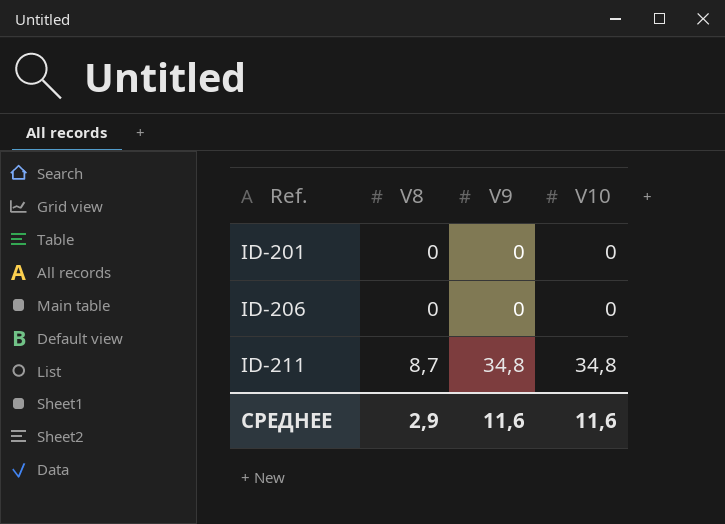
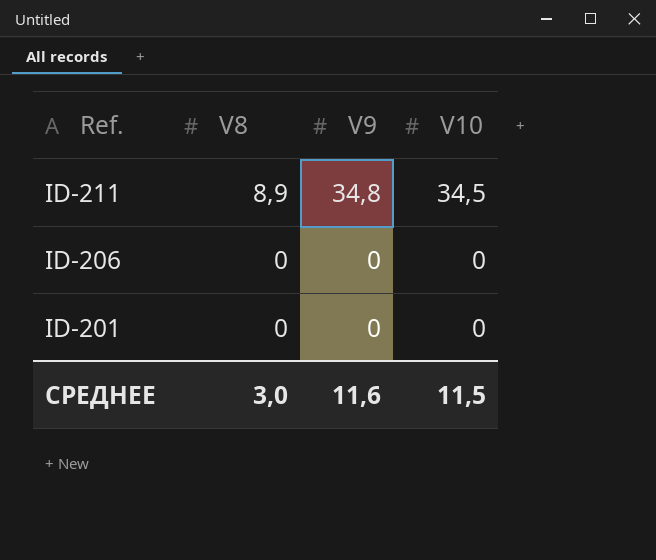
row order: Ref. ascending -> Ref. descending
ID-211 | V8: 8,7 -> 8,9
ID-211 | V10: 34,8 -> 34,5
СРЕДНЕЕ | V8: 2,9 -> 3,0
СРЕДНЕЕ | V10: 11,6 -> 11,5

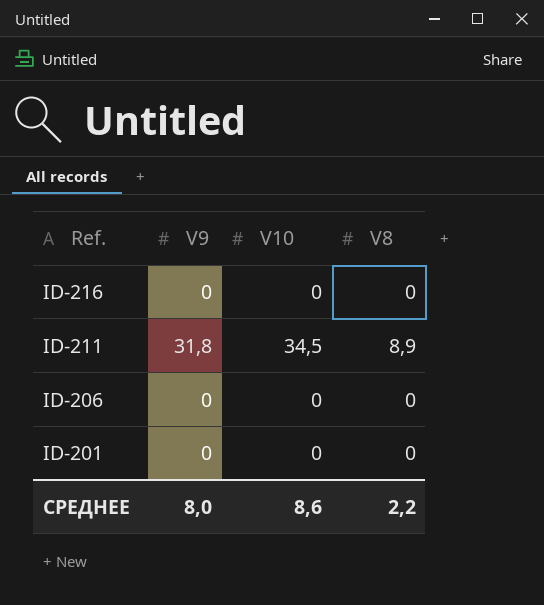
column V8 | position: 2 -> 4
row ID-216: none -> 0 | 0 | 0
ID-211 | V9: 34,8 -> 31,8
СРЕДНЕЕ | V9: 11,6 -> 8,0
СРЕДНЕЕ | V10: 11,5 -> 8,6
СРЕДНЕЕ | V8: 3,0 -> 2,2

